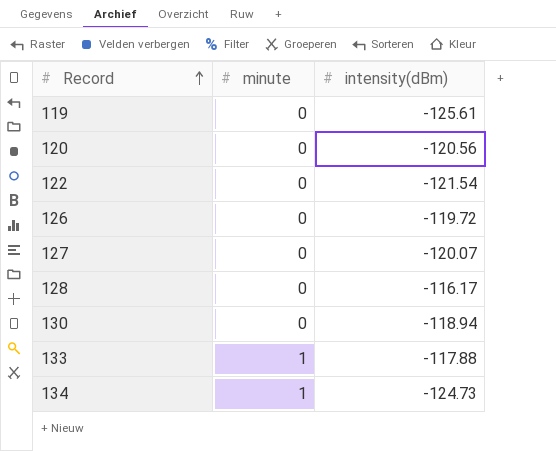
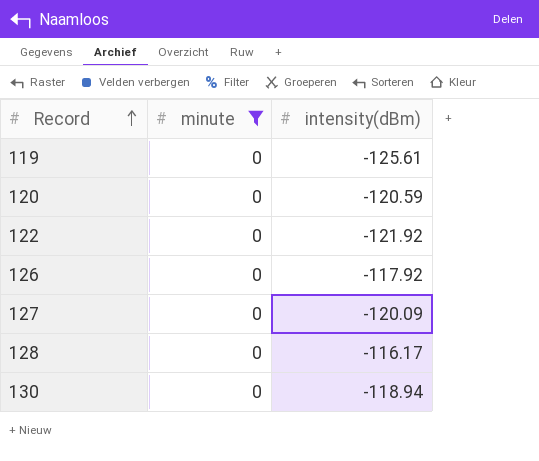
filter: none -> minute = 0
120 | intensity(dBm): -120.56 -> -120.59
122 | intensity(dBm): -121.54 -> -121.92
126 | intensity(dBm): -119.72 -> -117.92
127 | intensity(dBm): -120.07 -> -120.09

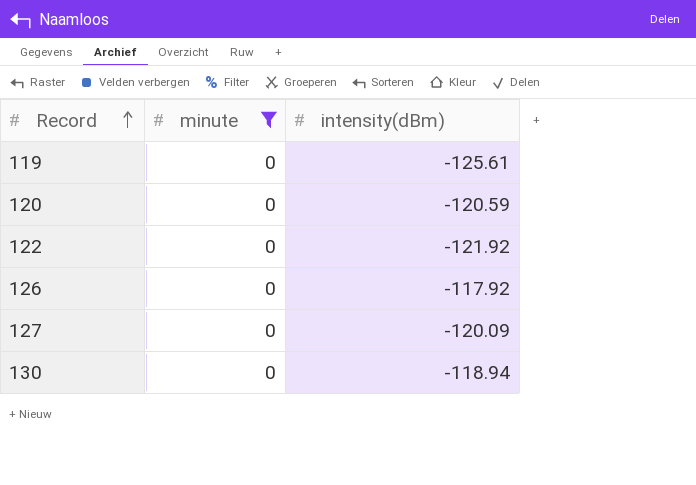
row 128: 0 | -116.17 -> none

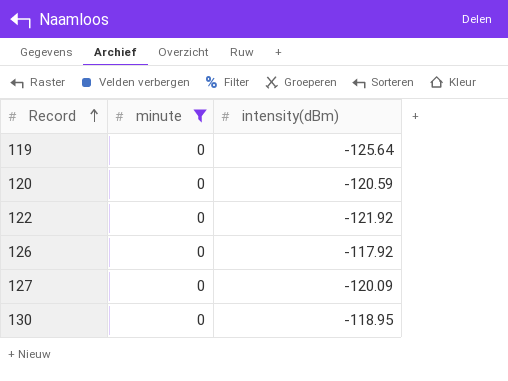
119 | intensity(dBm): -125.61 -> -125.64
130 | intensity(dBm): -118.94 -> -118.95

